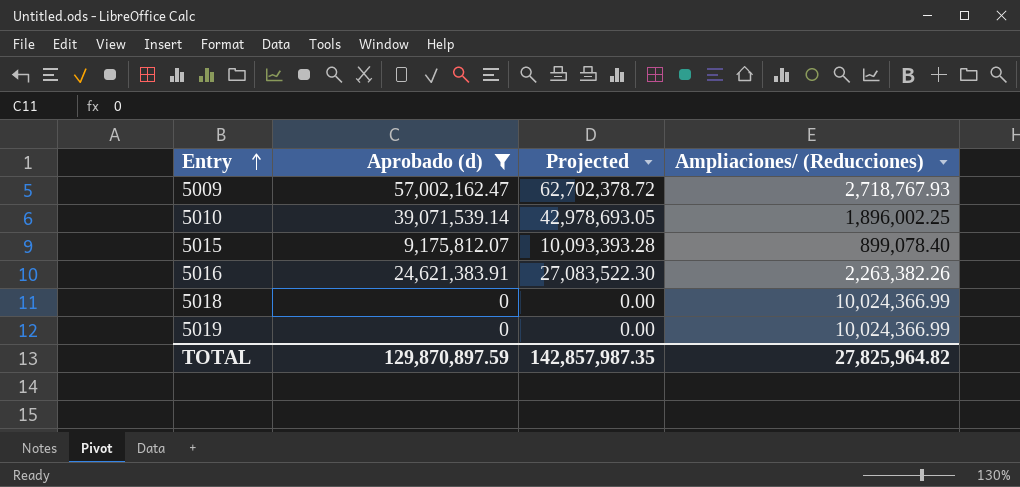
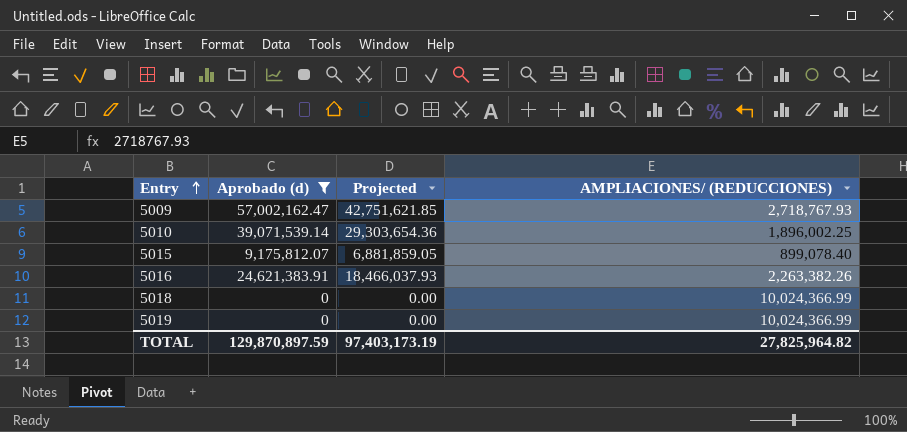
column Projected | formula: [Aprobado (d)] * 1.1 -> [Aprobado (d)] * 0.75
column name: Ampliaciones/ (Reducciones) -> AMPLIACIONES/ (REDUCCIONES)
TOTAL | Projected: 142,857,987.35 -> 97,403,173.19

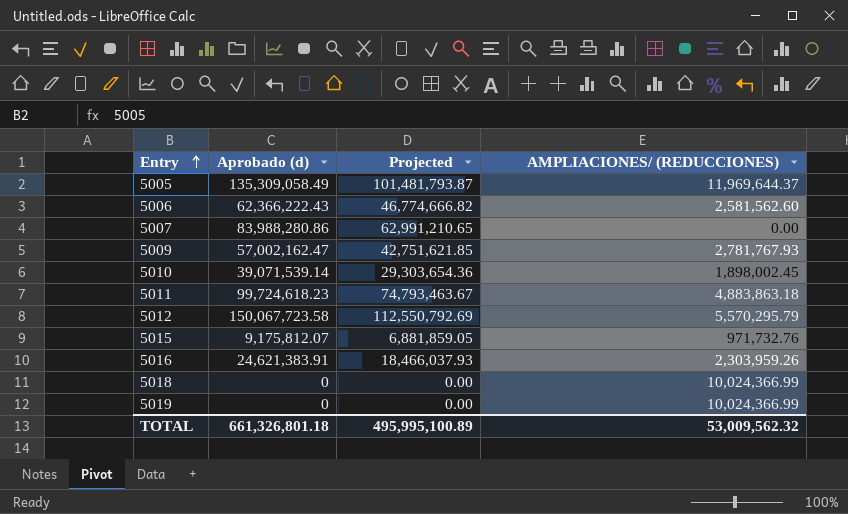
filter: Aprobado (d) <= 57,002,162.47 -> none
5009 | AMPLIACIONES/ (REDUCCIONES): 2,718,767.93 -> 2,781,767.93
5010 | AMPLIACIONES/ (REDUCCIONES): 1,896,002.25 -> 1,898,002.45
5015 | AMPLIACIONES/ (REDUCCIONES): 899,078.40 -> 971,732.76
5016 | AMPLIACIONES/ (REDUCCIONES): 2,263,382.26 -> 2,303,959.26
TOTAL | Aprobado (d): 129,870,897.59 -> 661,326,801.18
TOTAL | Projected: 97,403,173.19 -> 495,995,100.89
TOTAL | AMPLIACIONES/ (REDUCCIONES): 27,825,964.82 -> 53,009,562.32

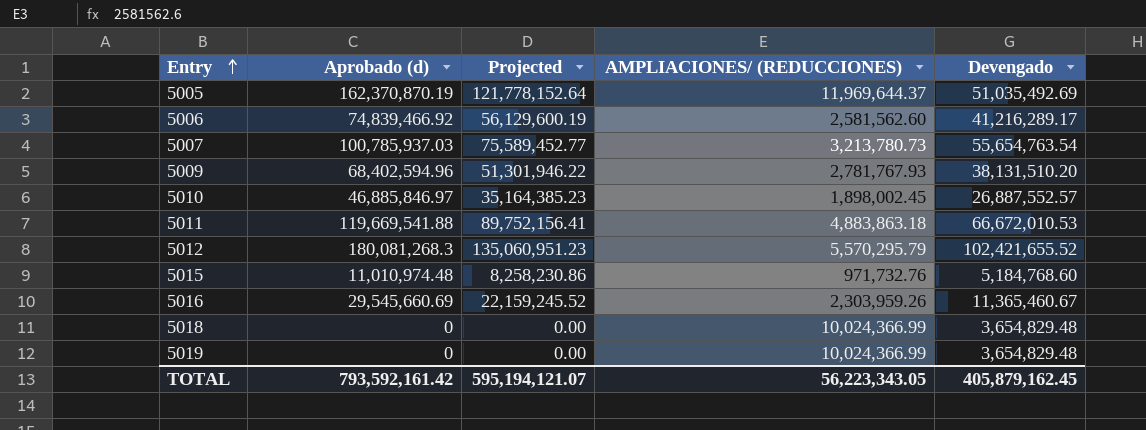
column Devengado | position: none -> 5
5005 | Aprobado (d): 135,309,058.49 -> 162,370,870.19
5005 | Projected: 101,481,793.87 -> 121,778,152.64
5006 | Aprobado (d): 62,366,222.43 -> 74,839,466.92
5006 | Projected: 46,774,666.82 -> 56,129,600.19
5007 | Aprobado (d): 83,988,280.86 -> 100,785,937.03
5007 | Projected: 62,991,210.65 -> 75,589,452.77
5007 | AMPLIACIONES/ (REDUCCIONES): 0.00 -> 3,213,780.73
5009 | Aprobado (d): 57,002,162.47 -> 68,402,594.96
5009 | Projected: 42,751,621.85 -> 51,301,946.22
5010 | Aprobado (d): 39,071,539.14 -> 46,885,846.97
5010 | Projected: 29,303,654.36 -> 35,164,385.23
5011 | Aprobado (d): 99,724,618.23 -> 119,669,541.88
5011 | Projected: 74,793,463.67 -> 89,752,156.41
5012 | Aprobado (d): 150,067,723.58 -> 180,081,268.3
5012 | Projected: 112,550,792.69 -> 135,060,951.23
5015 | Aprobado (d): 9,175,812.07 -> 11,010,974.48
5015 | Projected: 6,881,859.05 -> 8,258,230.86
5016 | Aprobado (d): 24,621,383.91 -> 29,545,660.69
5016 | Projected: 18,466,037.93 -> 22,159,245.52
TOTAL | Aprobado (d): 661,326,801.18 -> 793,592,161.42
TOTAL | Projected: 495,995,100.89 -> 595,194,121.07
TOTAL | AMPLIACIONES/ (REDUCCIONES): 53,009,562.32 -> 56,223,343.05

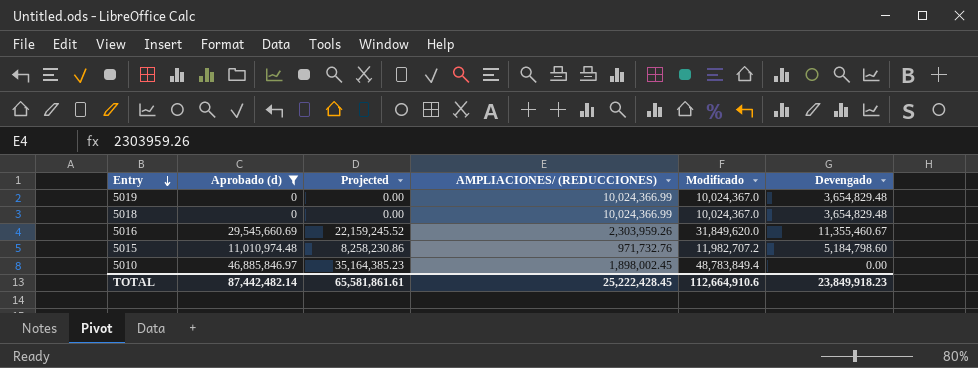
filter: none -> Aprobado (d) <= 46,885,846.97
row order: Entry ascending -> Entry descending
column Modificado | formula: none -> [Aprobado (d)] + [AMPLIACIONES/ (REDUCCIONES)]
5016 | Devengado: 11,365,460.67 -> 11,355,460.67
5015 | Devengado: 5,184,768.60 -> 5,184,798.60
5010 | Devengado: 26,887,552.57 -> 0.00
TOTAL | Aprobado (d): 793,592,161.42 -> 87,442,482.14
TOTAL | Projected: 595,194,121.07 -> 65,581,861.61
TOTAL | AMPLIACIONES/ (REDUCCIONES): 56,223,343.05 -> 25,222,428.45
TOTAL | Devengado: 405,879,162.45 -> 23,849,918.23

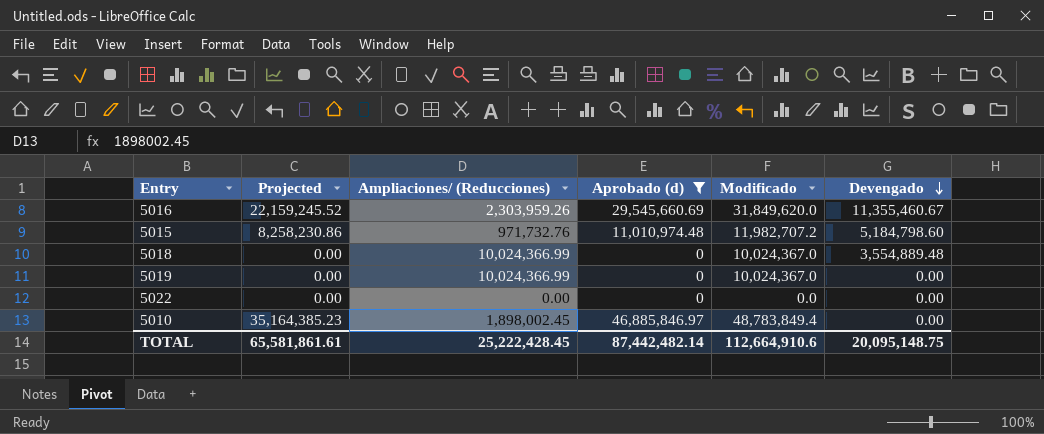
row order: Entry descending -> Devengado descending
column name: AMPLIACIONES/ (REDUCCIONES) -> Ampliaciones/ (Reducciones)
column Aprobado (d) | position: 2 -> 4
5018 | Devengado: 3,654,829.48 -> 3,554,889.48
5019 | Devengado: 3,654,829.48 -> 0.00
row 5022: none -> 0.00 | 0.00 | 0 | 0.0 | 0.00
TOTAL | Devengado: 23,849,918.23 -> 20,095,148.75

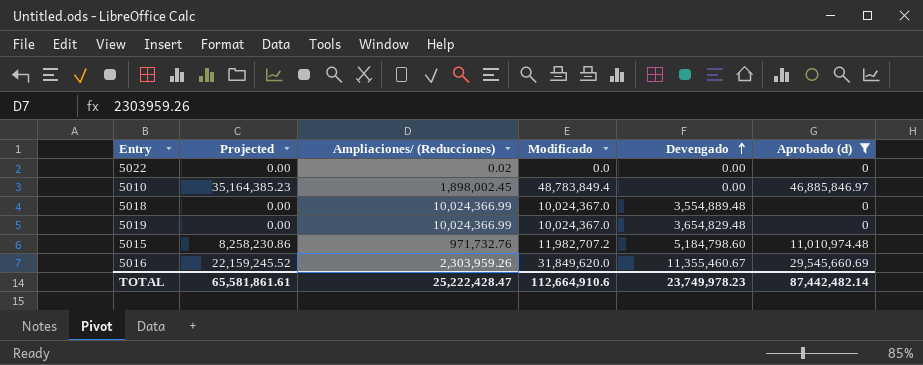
row order: Devengado descending -> Devengado ascending
column Aprobado (d) | position: 4 -> 6
5022 | Ampliaciones/ (Reducciones): 0.00 -> 0.02
5019 | Devengado: 0.00 -> 3,654,829.48
TOTAL | Ampliaciones/ (Reducciones): 25,222,428.45 -> 25,222,428.47
TOTAL | Devengado: 20,095,148.75 -> 23,749,978.23

